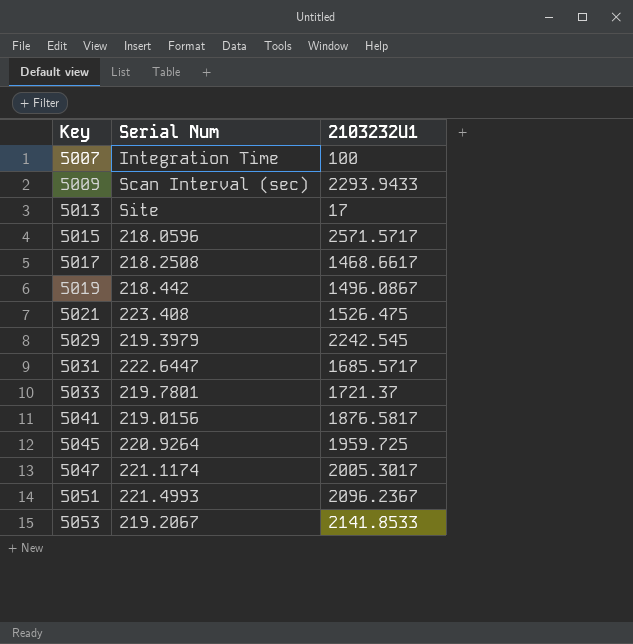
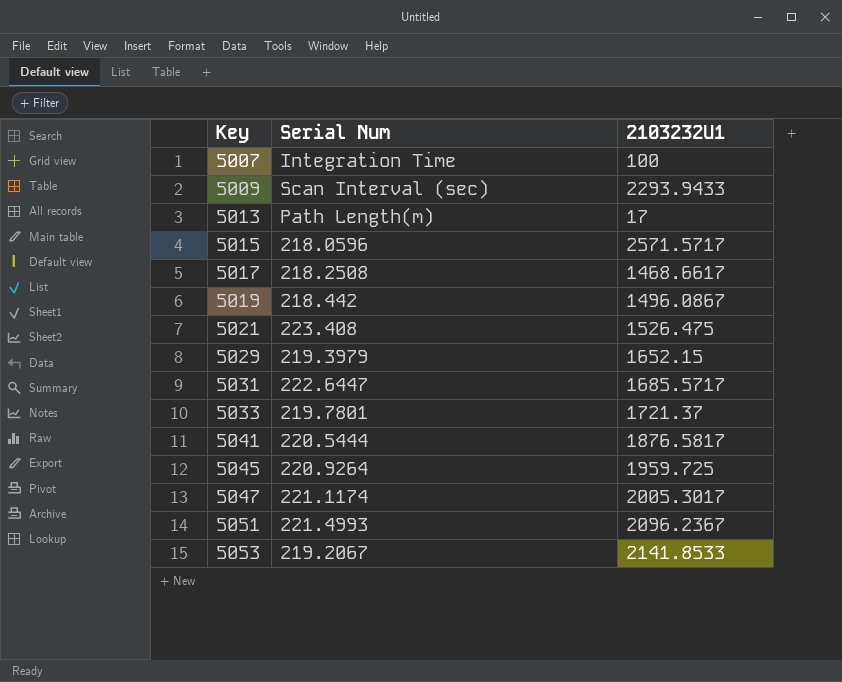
5013 | Serial Num: Site -> Path Length(m)
5029 | 2103232U1: 2242.545 -> 1652.15
5041 | Serial Num: 219.0156 -> 220.5444

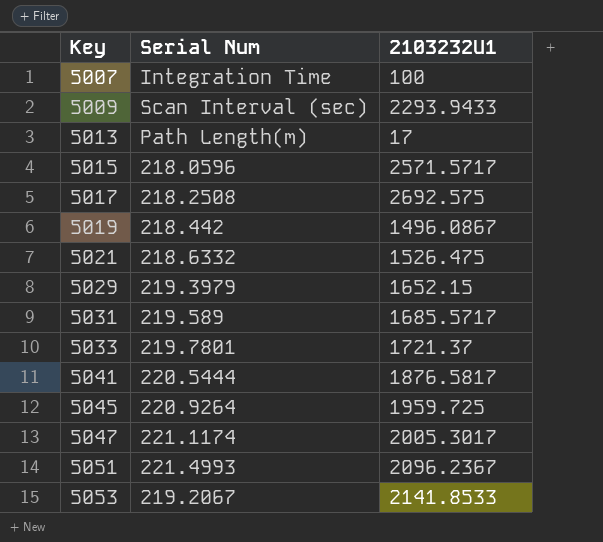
5017 | 2103232U1: 1468.6617 -> 2692.575
5021 | Serial Num: 223.408 -> 218.6332
5031 | Serial Num: 222.6447 -> 219.589

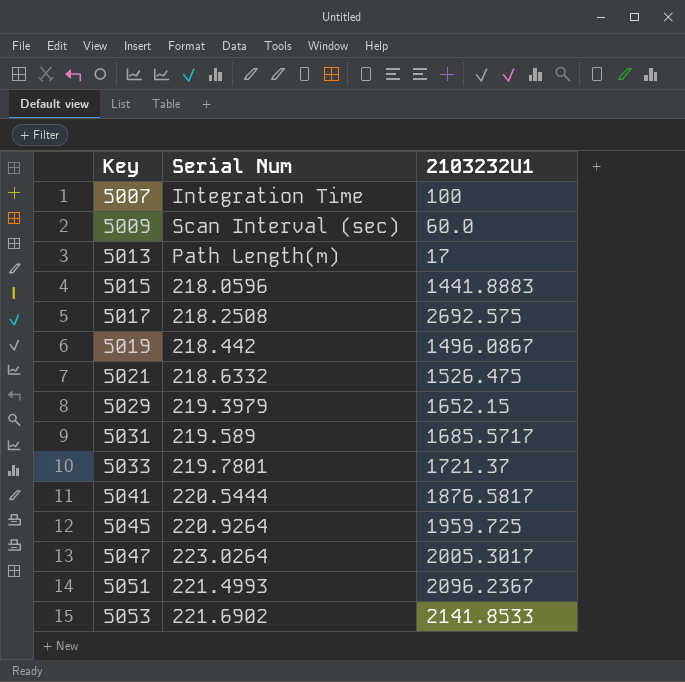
5009 | 2103232U1: 2293.9433 -> 60.0
5015 | 2103232U1: 2571.5717 -> 1441.8883
5047 | Serial Num: 221.1174 -> 223.0264
5053 | Serial Num: 219.2067 -> 221.6902

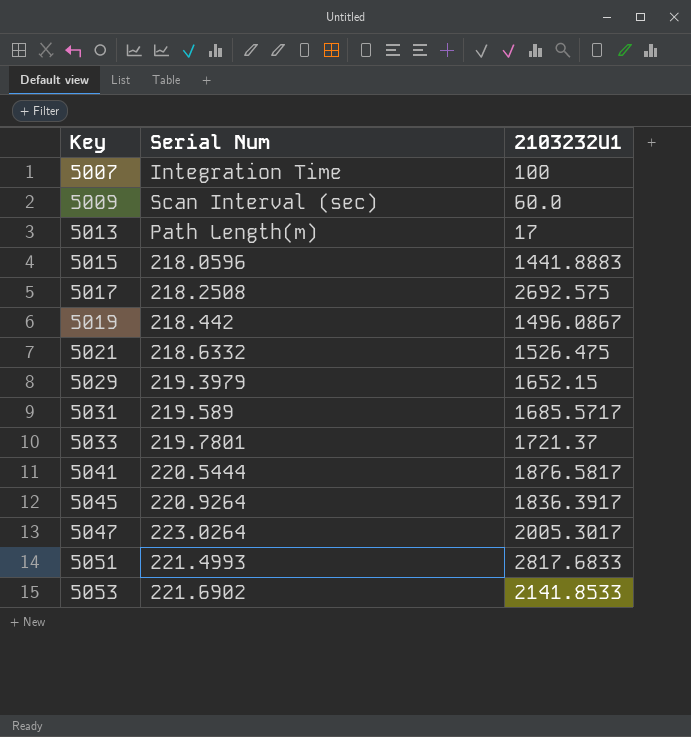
5045 | 2103232U1: 1959.725 -> 1836.3917
5051 | 2103232U1: 2096.2367 -> 2817.6833

